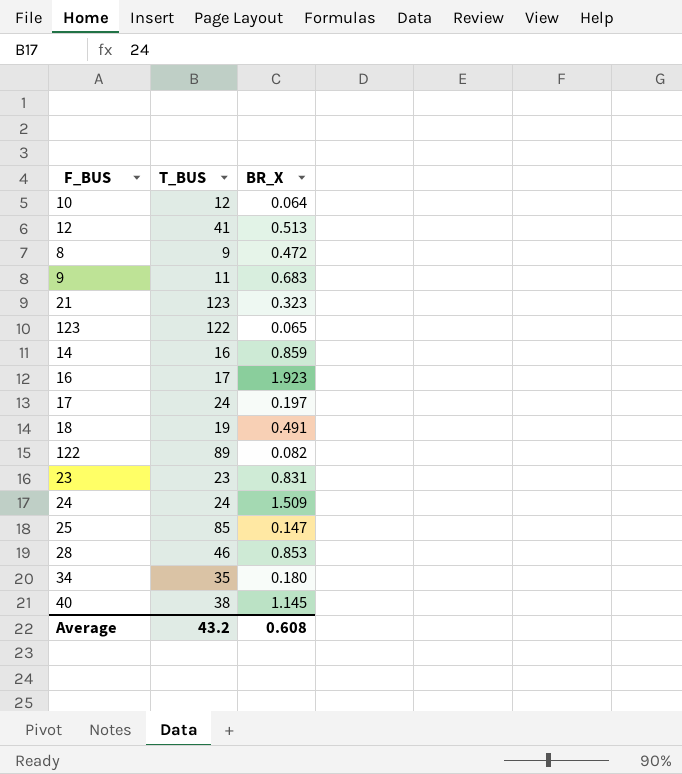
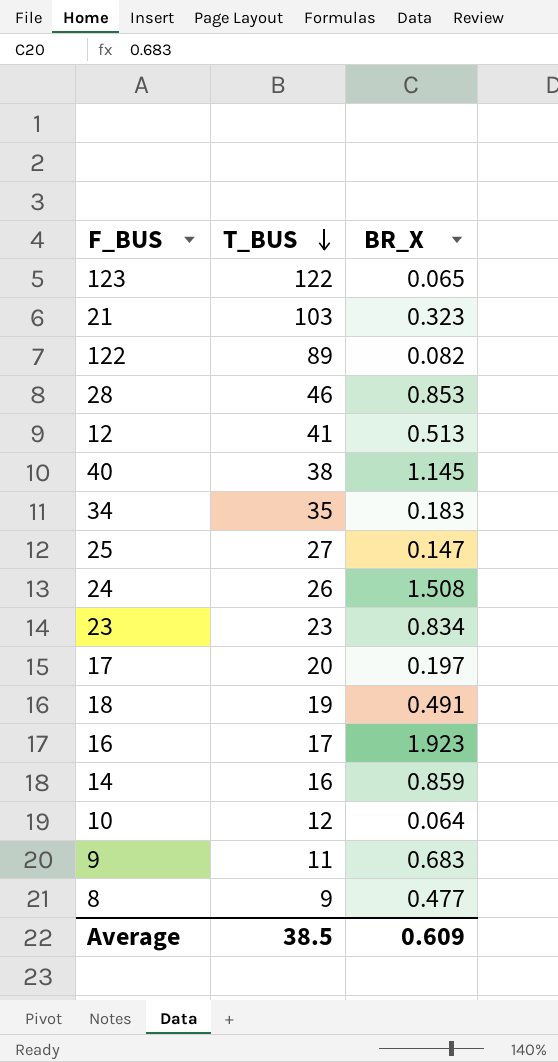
row order: none -> T_BUS descending
21 | T_BUS: 123 -> 103
34 | BR_X: 0.180 -> 0.183
25 | T_BUS: 85 -> 27
24 | T_BUS: 24 -> 26
24 | BR_X: 1.509 -> 1.508
23 | BR_X: 0.831 -> 0.834
17 | T_BUS: 24 -> 20
8 | BR_X: 0.472 -> 0.477
Average | T_BUS: 43.2 -> 38.5
Average | BR_X: 0.608 -> 0.609

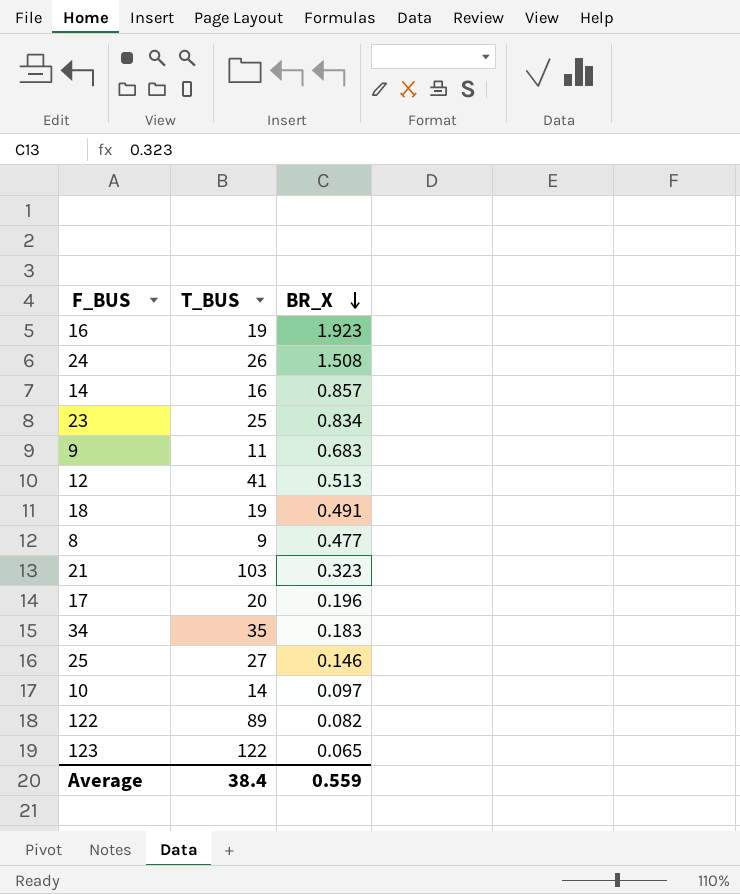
row order: T_BUS descending -> BR_X descending
row 28: 46 | 0.853 -> none
row 40: 38 | 1.145 -> none
16 | T_BUS: 17 -> 19
14 | BR_X: 0.859 -> 0.857
23 | T_BUS: 23 -> 25
17 | BR_X: 0.197 -> 0.196
25 | BR_X: 0.147 -> 0.146
10 | T_BUS: 12 -> 14
10 | BR_X: 0.064 -> 0.097
Average | T_BUS: 38.5 -> 38.4
Average | BR_X: 0.609 -> 0.559

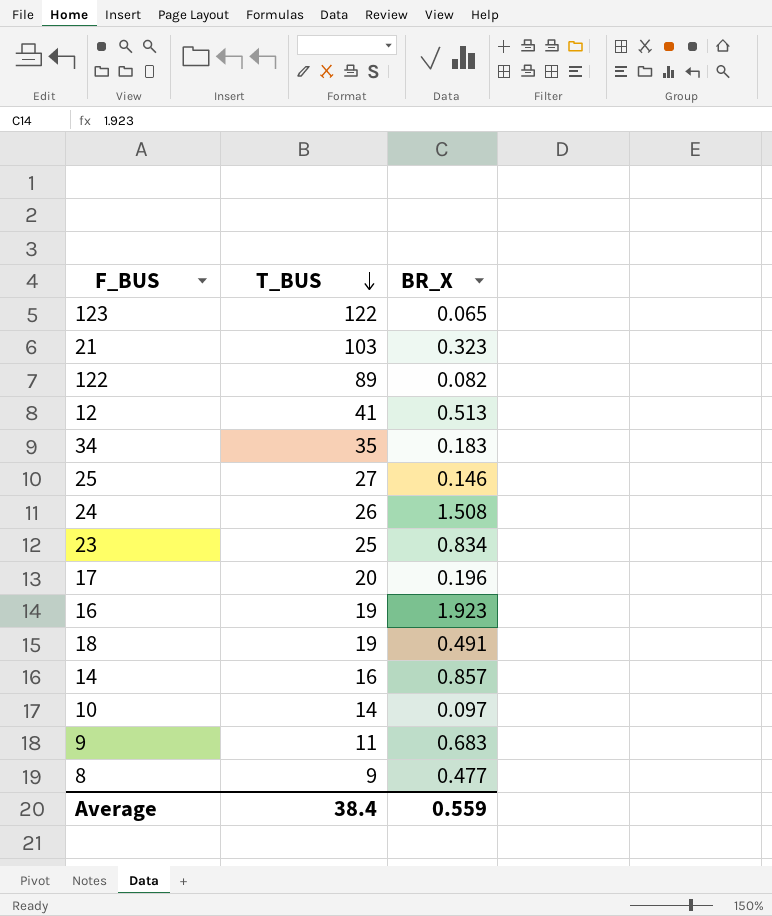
row order: BR_X descending -> T_BUS descending

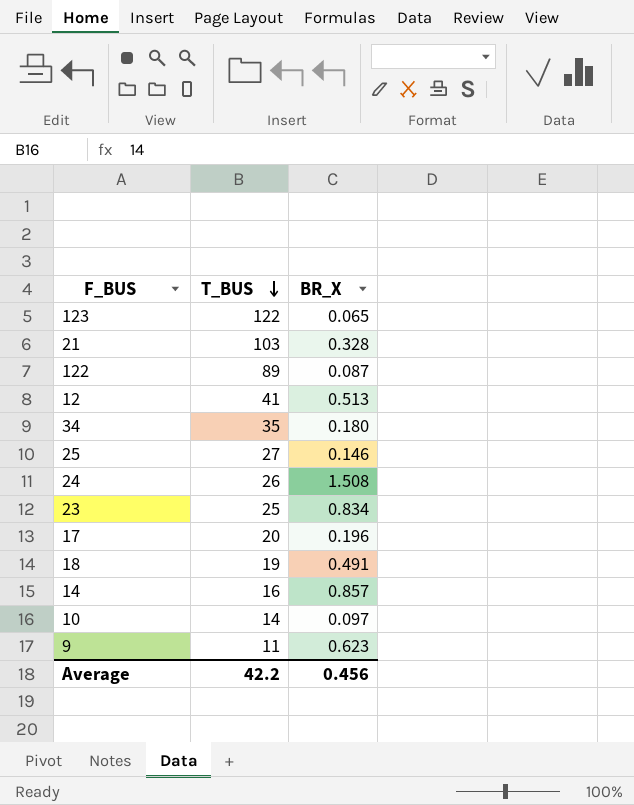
row 16: 19 | 1.923 -> none
row 8: 9 | 0.477 -> none
21 | BR_X: 0.323 -> 0.328
122 | BR_X: 0.082 -> 0.087
34 | BR_X: 0.183 -> 0.180
9 | BR_X: 0.683 -> 0.623
Average | T_BUS: 38.4 -> 42.2
Average | BR_X: 0.559 -> 0.456

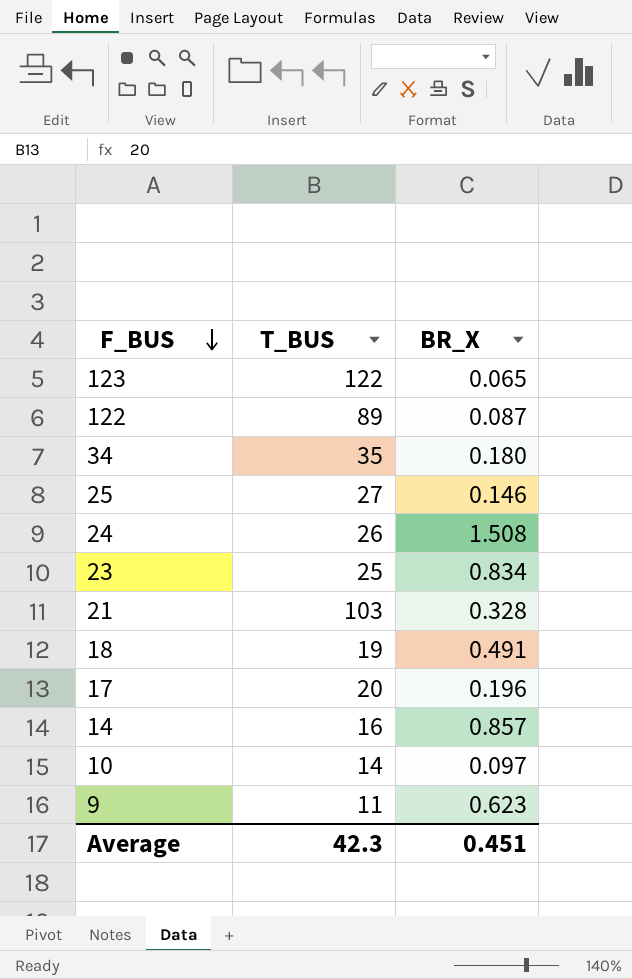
row order: T_BUS descending -> F_BUS descending
row 12: 41 | 0.513 -> none
Average | T_BUS: 42.2 -> 42.3
Average | BR_X: 0.456 -> 0.451

